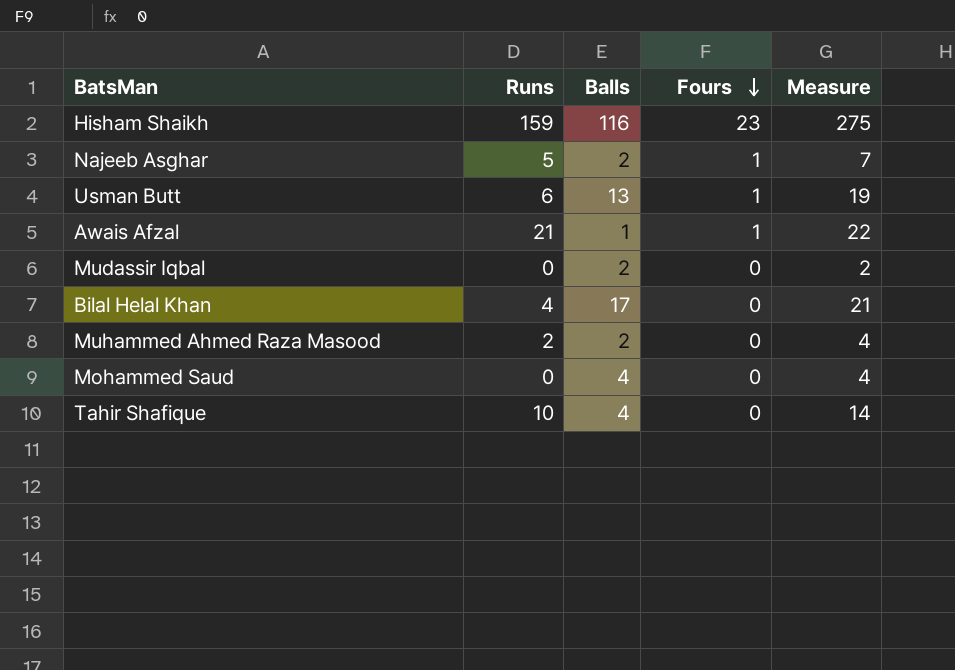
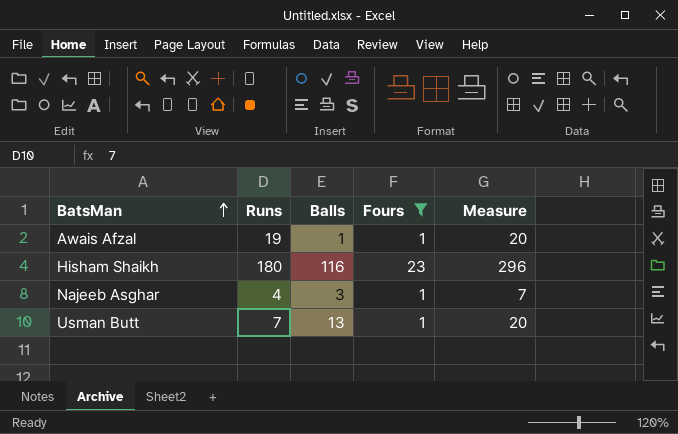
filter: none -> Fours != 0
row order: Fours descending -> BatsMan ascending
Awais Afzal | Runs: 21 -> 19
Awais Afzal | Measure: 22 -> 20
Hisham Shaikh | Runs: 159 -> 180
Hisham Shaikh | Measure: 275 -> 296
Najeeb Asghar | Runs: 5 -> 4
Najeeb Asghar | Balls: 2 -> 3
Usman Butt | Runs: 6 -> 7
Usman Butt | Measure: 19 -> 20

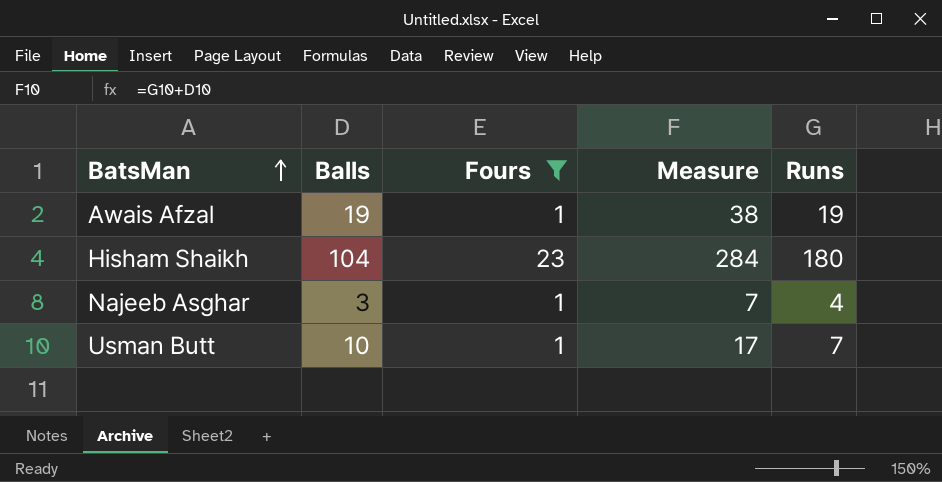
column Runs | position: 2 -> 5
Awais Afzal | Balls: 1 -> 19
Awais Afzal | Measure: 20 -> 38
Hisham Shaikh | Balls: 116 -> 104
Hisham Shaikh | Measure: 296 -> 284
Usman Butt | Balls: 13 -> 10
Usman Butt | Measure: 20 -> 17

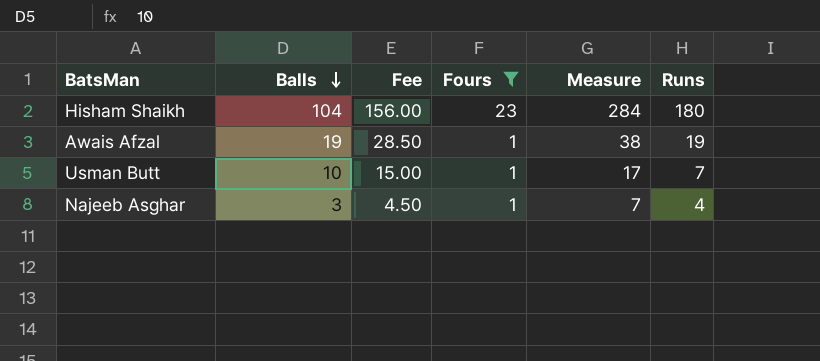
row order: BatsMan ascending -> Balls descending
column Fee | formula: none -> [Balls] * 1.5

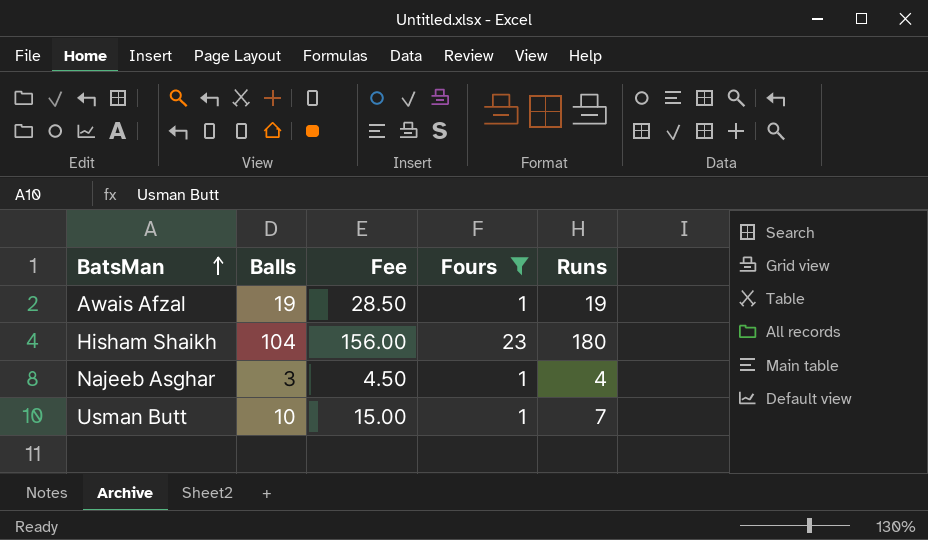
row order: Balls descending -> BatsMan ascending
column Measure | formula: [Balls] + [Runs] -> none

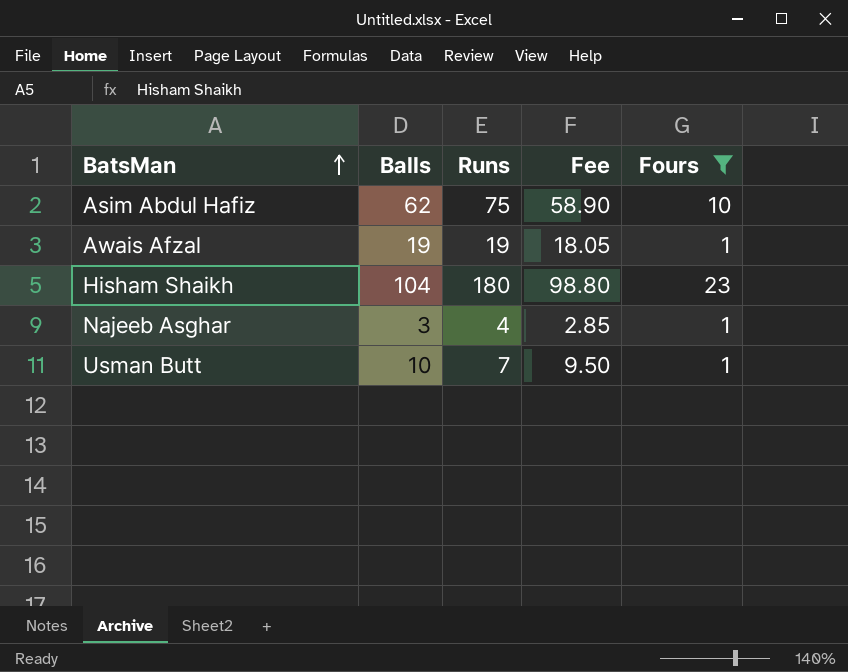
column Runs | position: 5 -> 3
column Fee | formula: [Balls] * 1.5 -> [Balls] * 0.95
row Asim Abdul Hafiz: none -> 62 | 75 | 58.90 | 10

